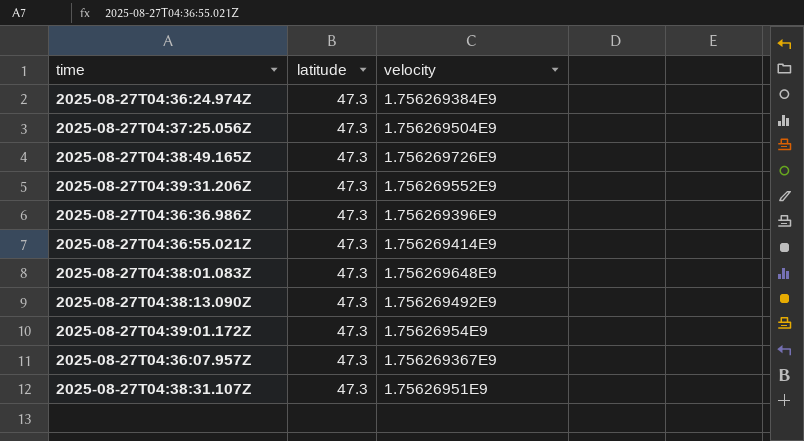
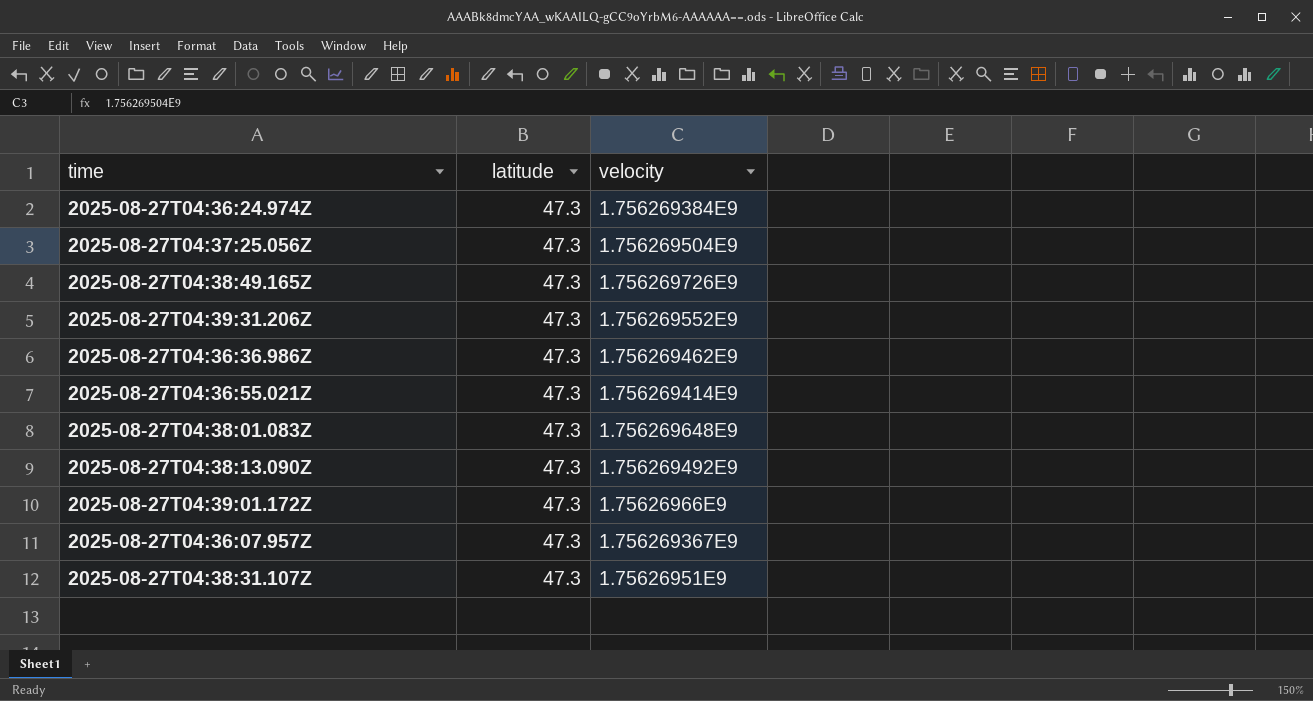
2025-08-27T04:36:36.986Z | velocity: 1.756269396E9 -> 1.756269462E9
2025-08-27T04:39:01.172Z | velocity: 1.75626954E9 -> 1.75626966E9

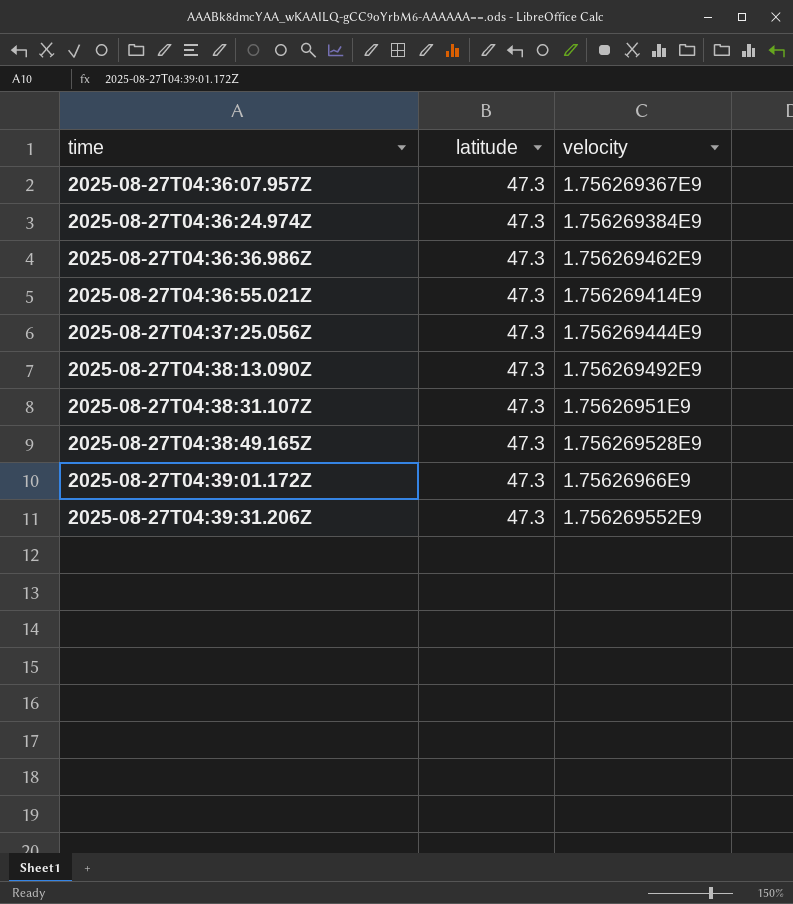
row order: none -> time ascending
row 2025-08-27T04:38:01.083Z: 47.3 | 1.756269648E9 -> none
2025-08-27T04:37:25.056Z | velocity: 1.756269504E9 -> 1.756269444E9
2025-08-27T04:38:49.165Z | velocity: 1.756269726E9 -> 1.756269528E9

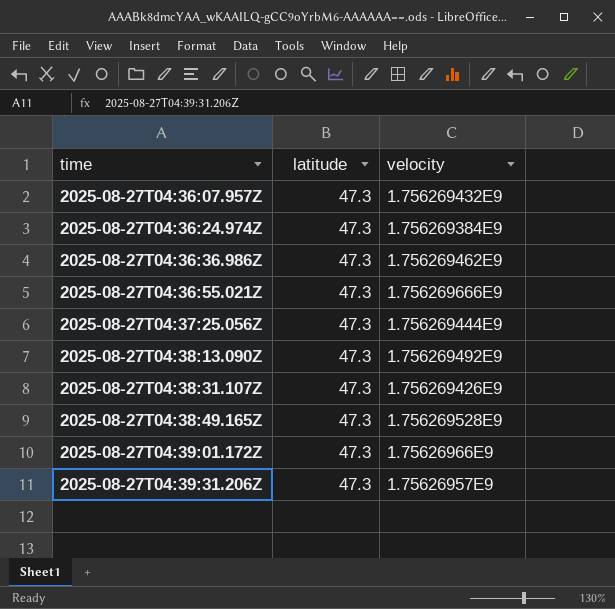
2025-08-27T04:36:07.957Z | velocity: 1.756269367E9 -> 1.756269432E9
2025-08-27T04:36:55.021Z | velocity: 1.756269414E9 -> 1.756269666E9
2025-08-27T04:38:31.107Z | velocity: 1.75626951E9 -> 1.756269426E9
2025-08-27T04:39:31.206Z | velocity: 1.756269552E9 -> 1.75626957E9

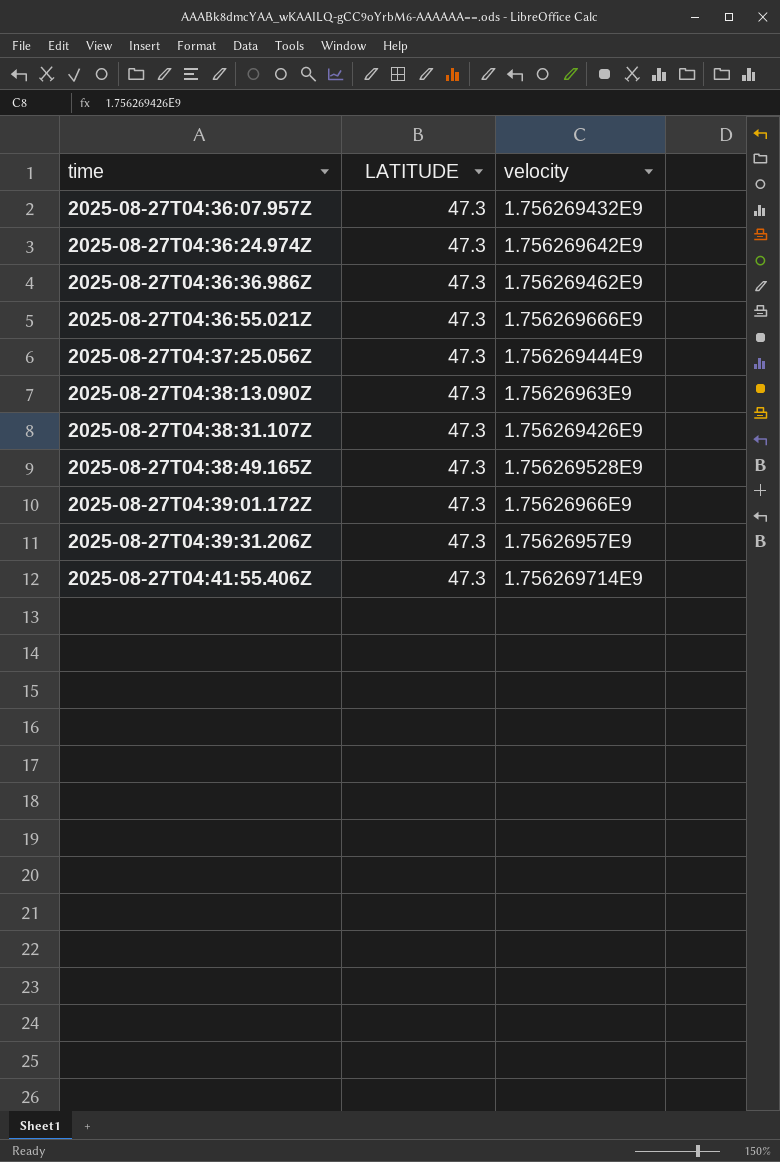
column name: latitude -> LATITUDE
2025-08-27T04:36:24.974Z | velocity: 1.756269384E9 -> 1.756269642E9
2025-08-27T04:38:13.090Z | velocity: 1.756269492E9 -> 1.75626963E9
row 2025-08-27T04:41:55.406Z: none -> 47.3 | 1.756269714E9

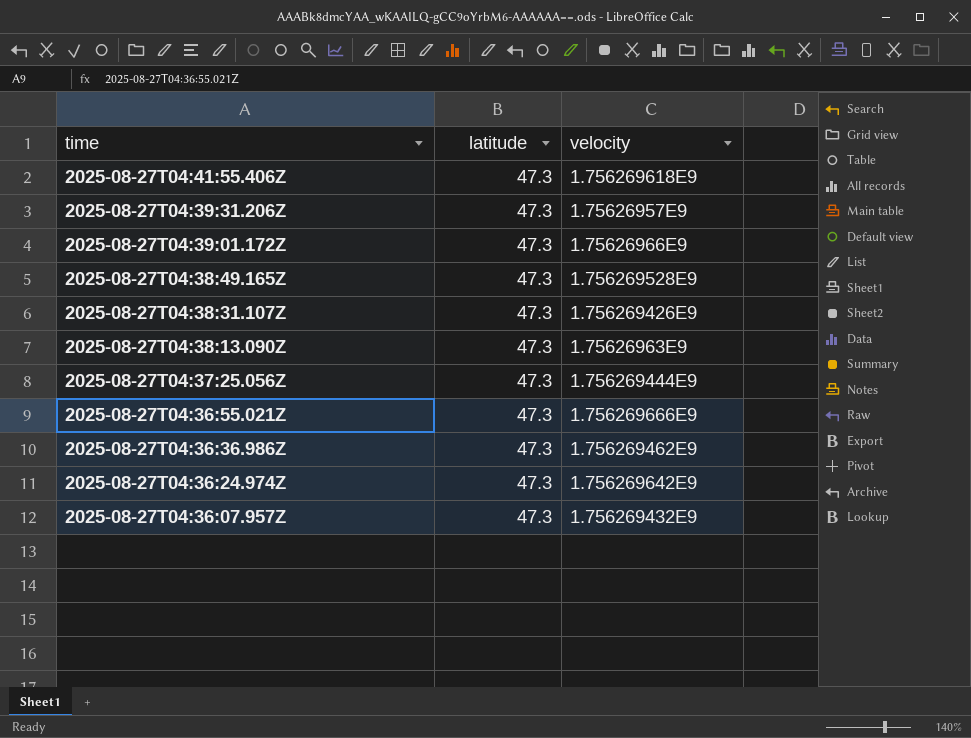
row order: time ascending -> time descending
column name: LATITUDE -> latitude
2025-08-27T04:41:55.406Z | velocity: 1.756269714E9 -> 1.756269618E9

